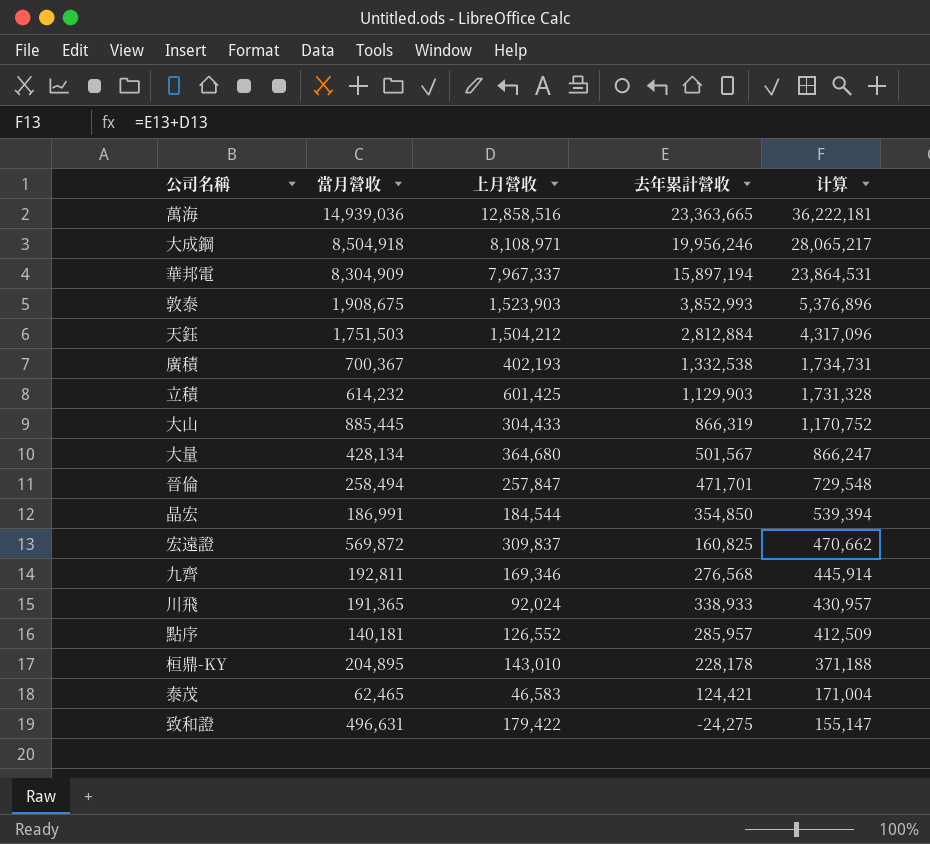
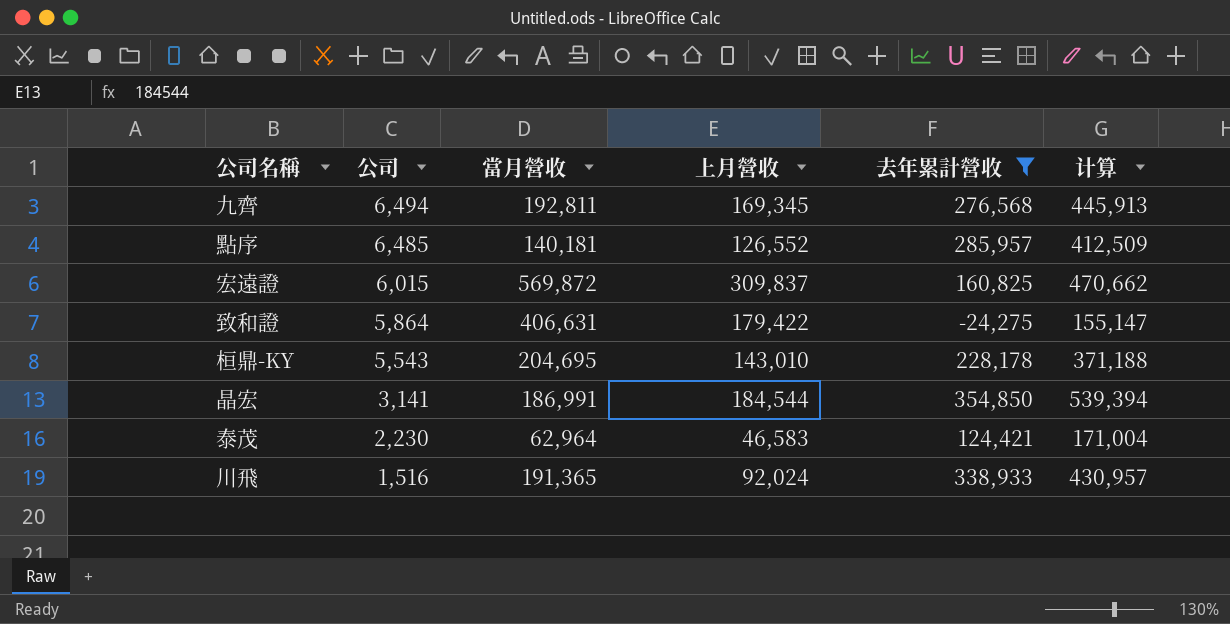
filter: none -> 去年累計營收 <= 354,850
row order: 计算 descending -> 公司 descending
column 公司 | position: none -> 2
九齊 | 上月營收: 169,346 -> 169,345
九齊 | 计算: 445,914 -> 445,913
致和證 | 當月營收: 496,631 -> 406,631
桓鼎-KY | 當月營收: 204,895 -> 204,695
泰茂 | 當月營收: 62,465 -> 62,964

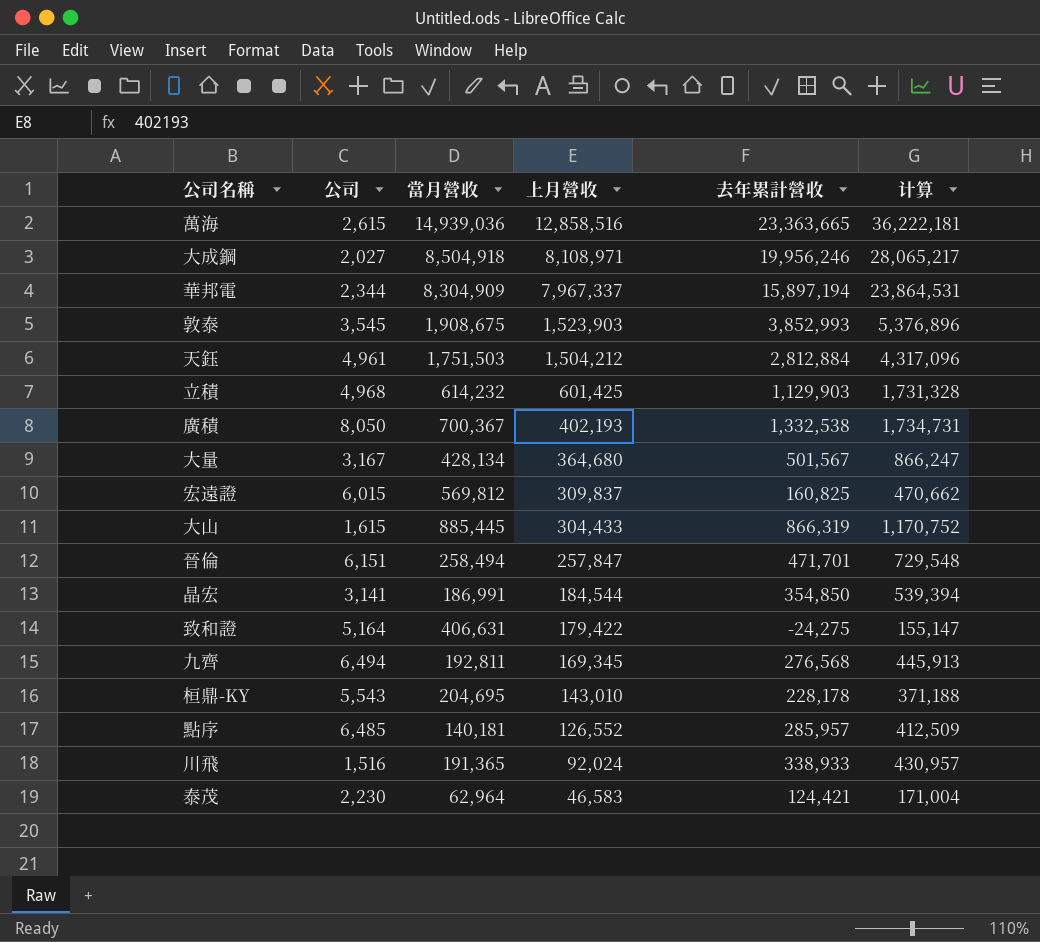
filter: 去年累計營收 <= 354,850 -> none
row order: 公司 descending -> 上月營收 descending
宏遠證 | 當月營收: 569,872 -> 569,812
致和證 | 公司: 5,864 -> 5,164

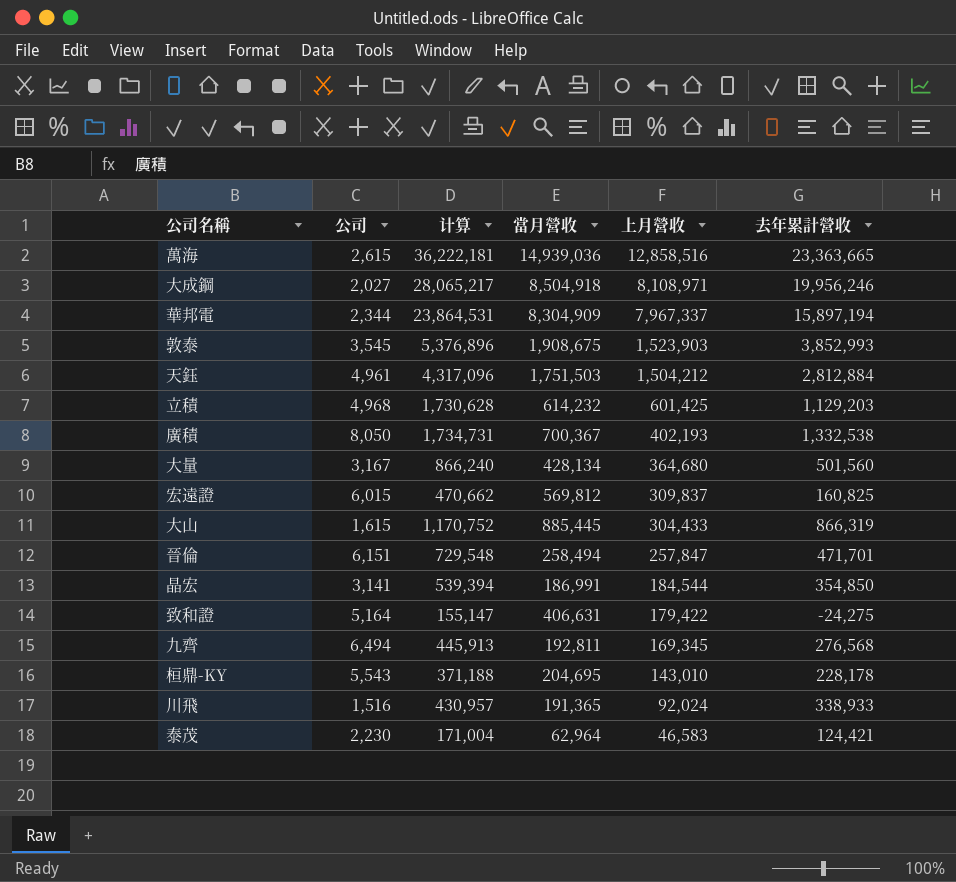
column 计算 | position: 6 -> 3
row 點序: 6,485 | 140,181 | 126,552 | 285,957 | 412,509 -> none
立積 | 计算: 1,731,328 -> 1,730,628
立積 | 去年累計營收: 1,129,903 -> 1,129,203
大量 | 计算: 866,247 -> 866,240
大量 | 去年累計營收: 501,567 -> 501,560

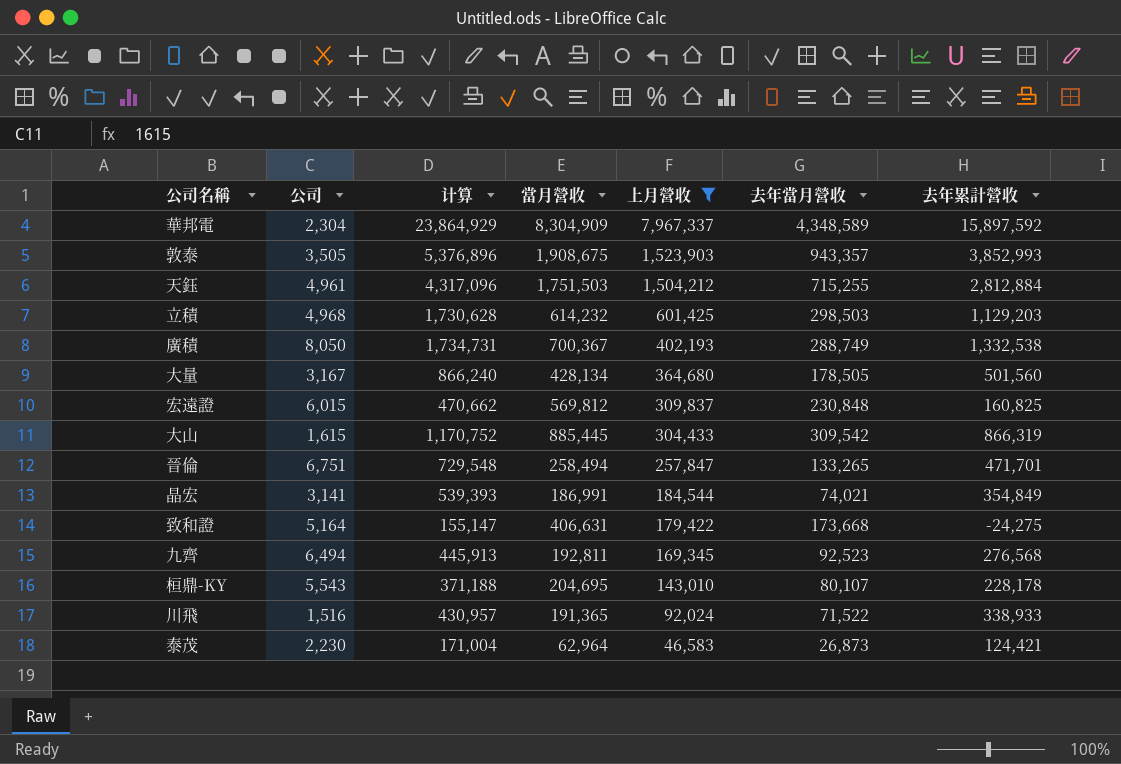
filter: none -> 上月營收 <= 7,967,337
column 去年當月營收 | position: none -> 6
華邦電 | 公司: 2,344 -> 2,304
華邦電 | 计算: 23,864,531 -> 23,864,929
華邦電 | 去年累計營收: 15,897,194 -> 15,897,592
敦泰 | 公司: 3,545 -> 3,505
晉倫 | 公司: 6,151 -> 6,751
晶宏 | 计算: 539,394 -> 539,393
晶宏 | 去年累計營收: 354,850 -> 354,849

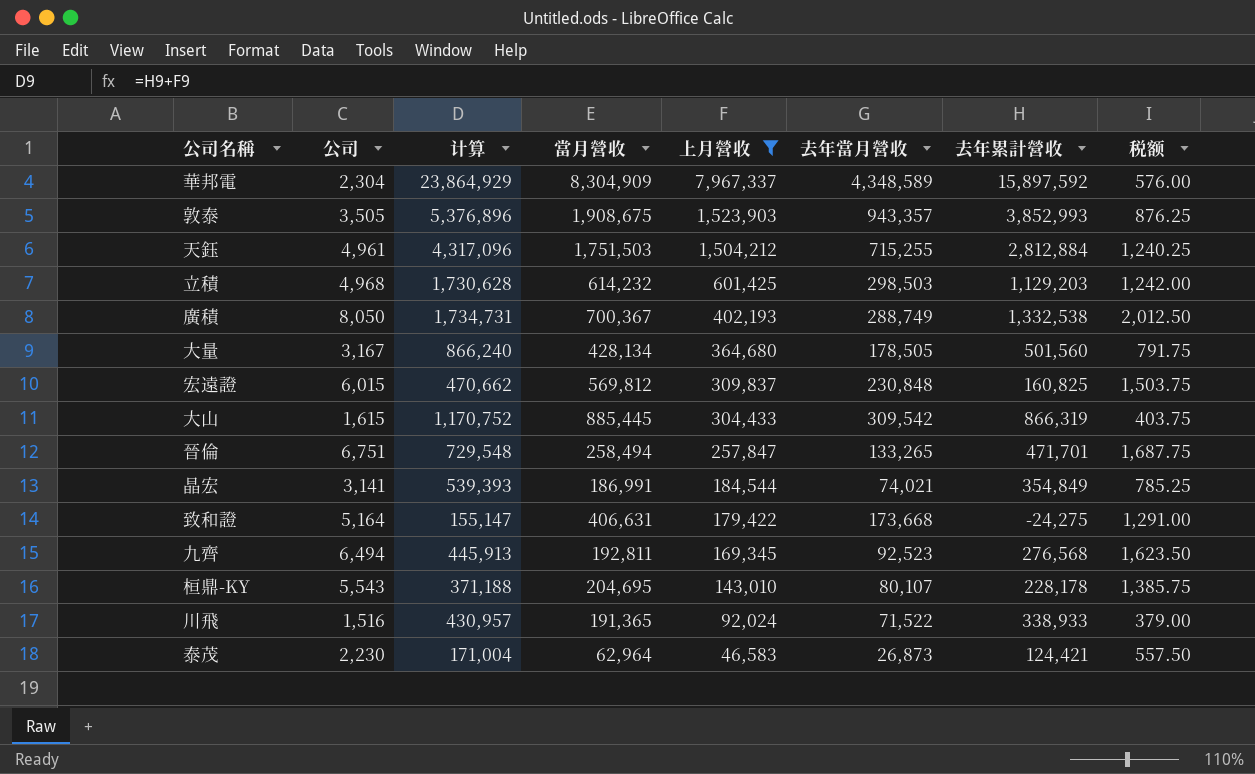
column 税额 | formula: none -> [公司] * 0.25

